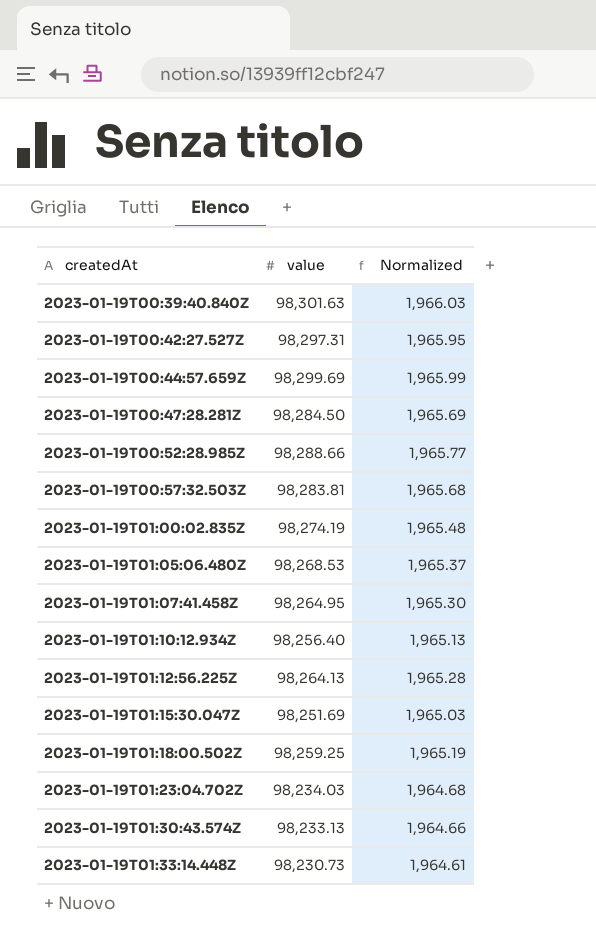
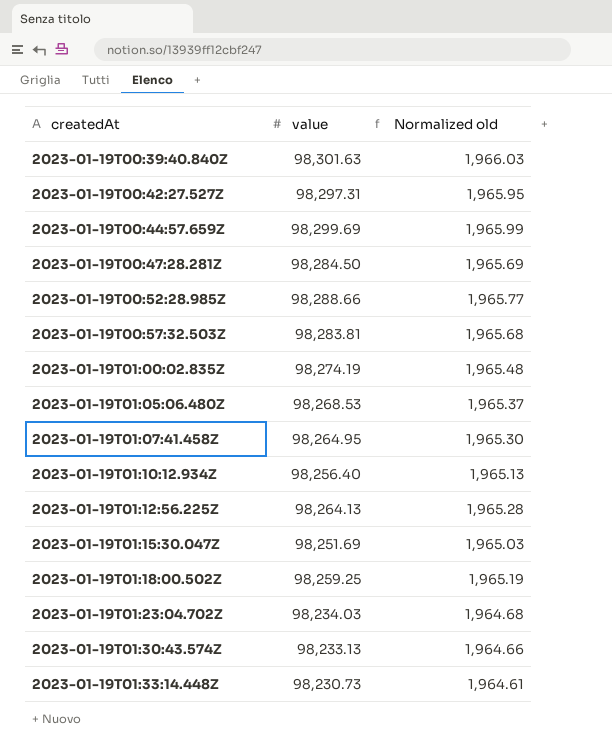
column name: Normalized -> Normalized old

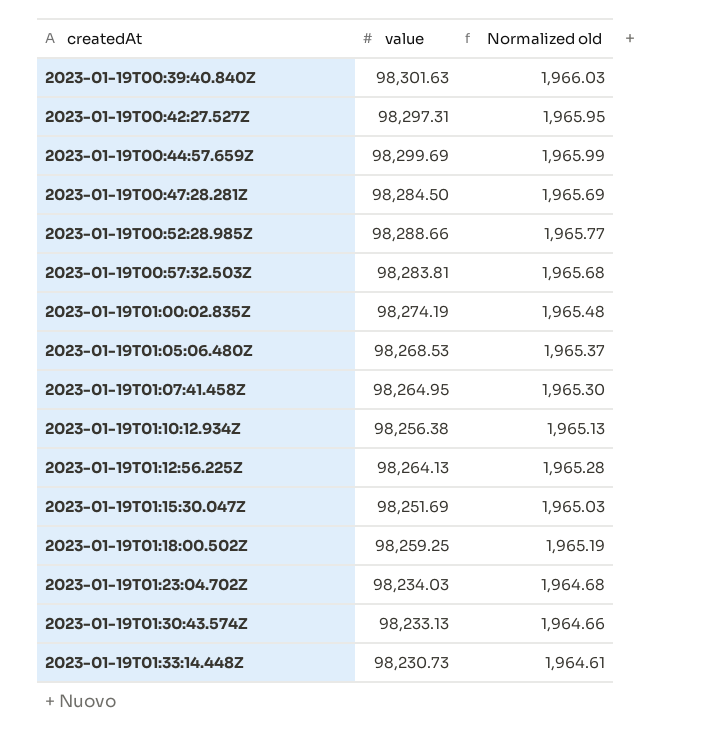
2023-01-19T01:10:12.934Z | value: 98,256.40 -> 98,256.38

